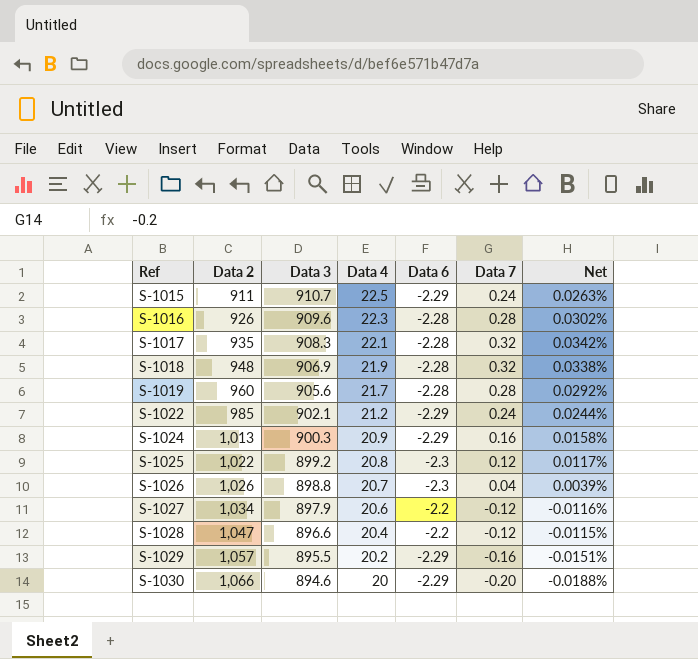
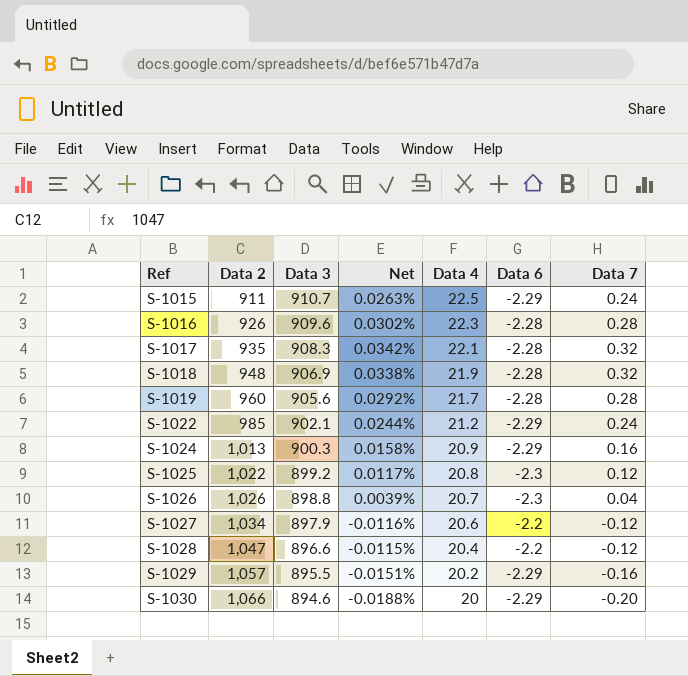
column Net | position: 7 -> 4

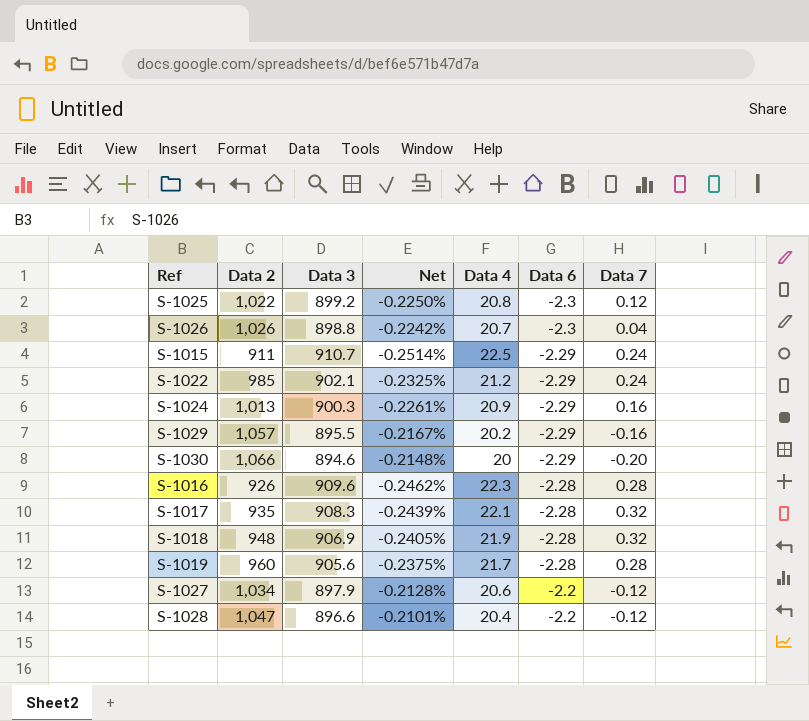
row order: Ref ascending -> Data 6 ascending
column Net | formula: [Data 7] / [Data 2] -> [Data 6] / [Data 2]

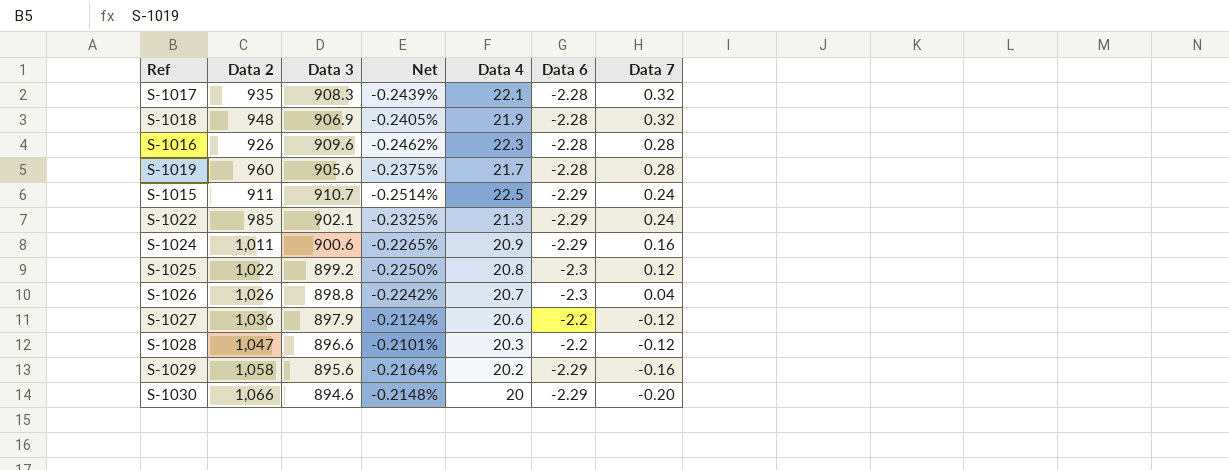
row order: Data 6 ascending -> Data 7 descending
S-1022 | Data 4: 21.2 -> 21.3
S-1024 | Data 2: 1,013 -> 1,011
S-1024 | Data 3: 900.3 -> 900.6
S-1024 | Net: -0.2261% -> -0.2265%
S-1027 | Data 2: 1,034 -> 1,036
S-1027 | Net: -0.2128% -> -0.2124%
S-1028 | Data 4: 20.4 -> 20.3
S-1029 | Data 2: 1,057 -> 1,058
S-1029 | Data 3: 895.5 -> 895.6
S-1029 | Net: -0.2167% -> -0.2164%

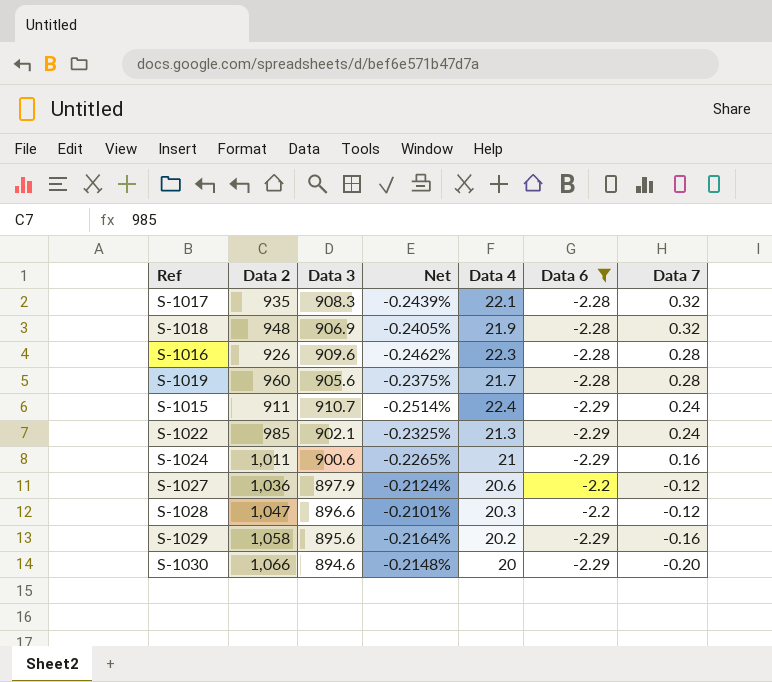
filter: none -> Data 6 != -2.3
S-1015 | Data 4: 22.5 -> 22.4
S-1024 | Data 4: 20.9 -> 21

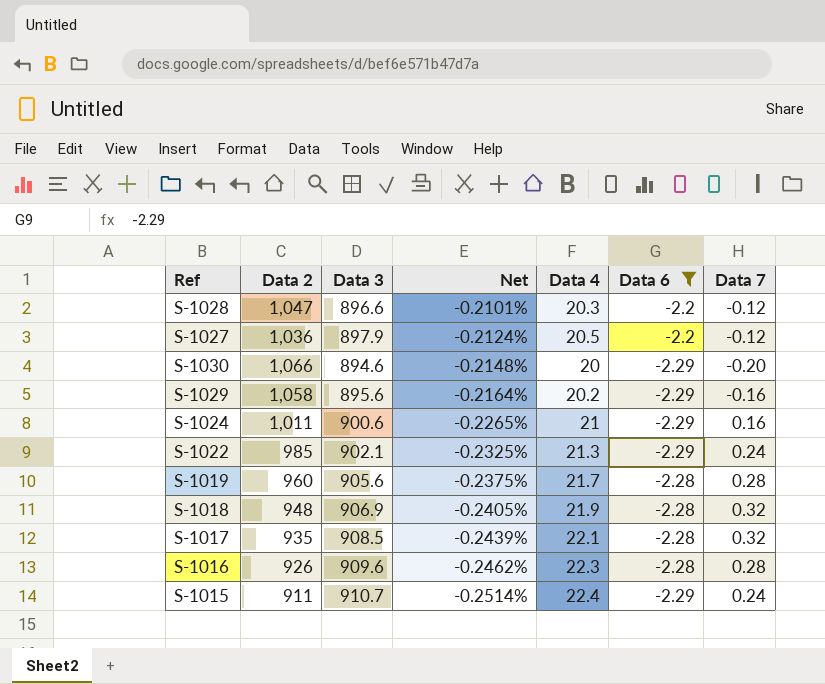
row order: Data 7 descending -> Net descending
S-1027 | Data 4: 20.6 -> 20.5
S-1017 | Data 3: 908.3 -> 908.5

